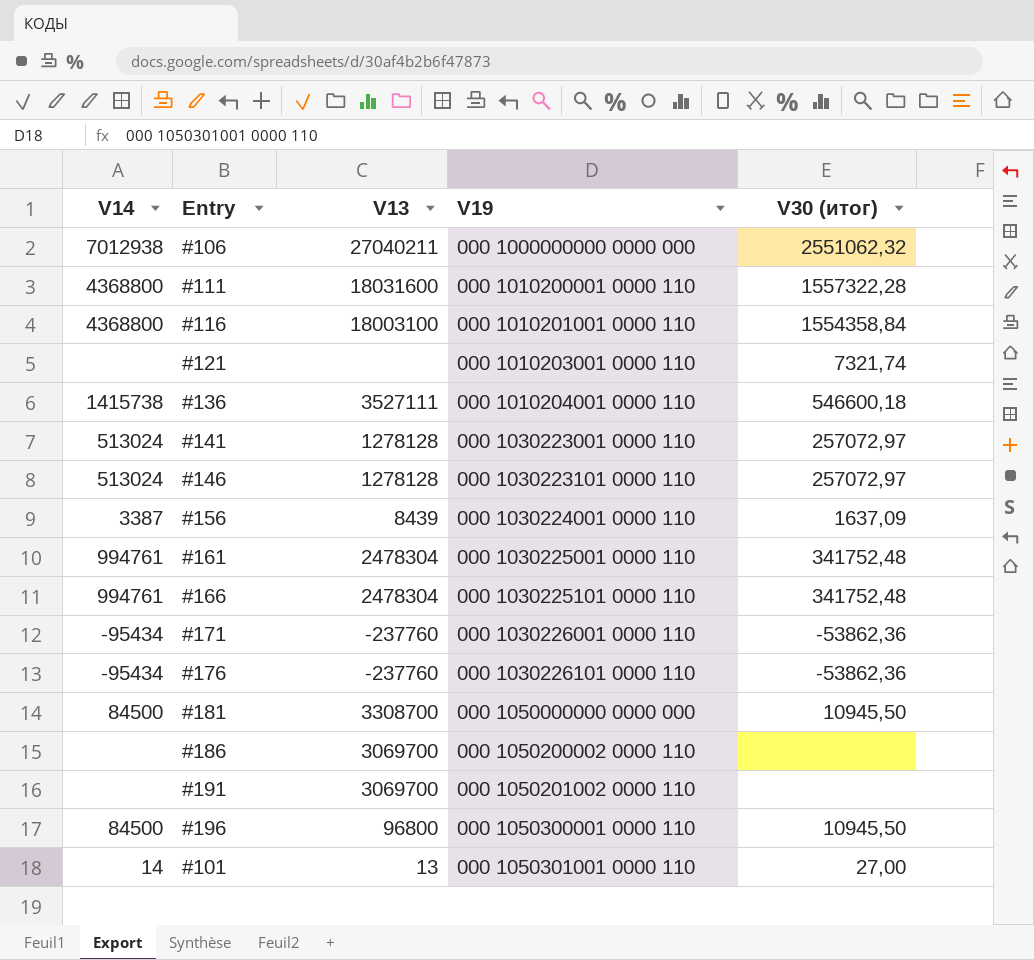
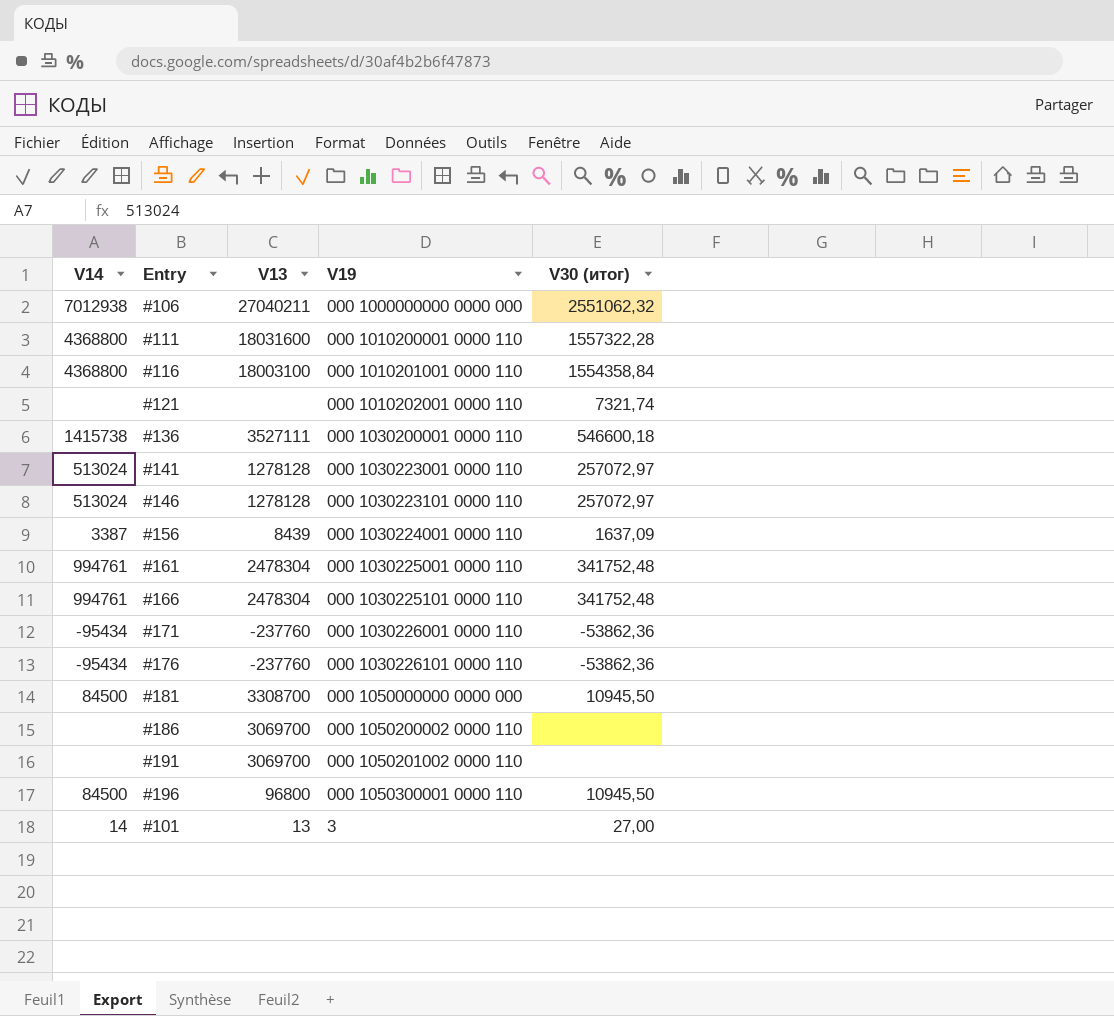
#121 | V19: 000 1010203001 0000 110 -> 000 1010202001 0000 110
#136 | V19: 000 1010204001 0000 110 -> 000 1030200001 0000 110
#101 | V19: 000 1050301001 0000 110 -> 3

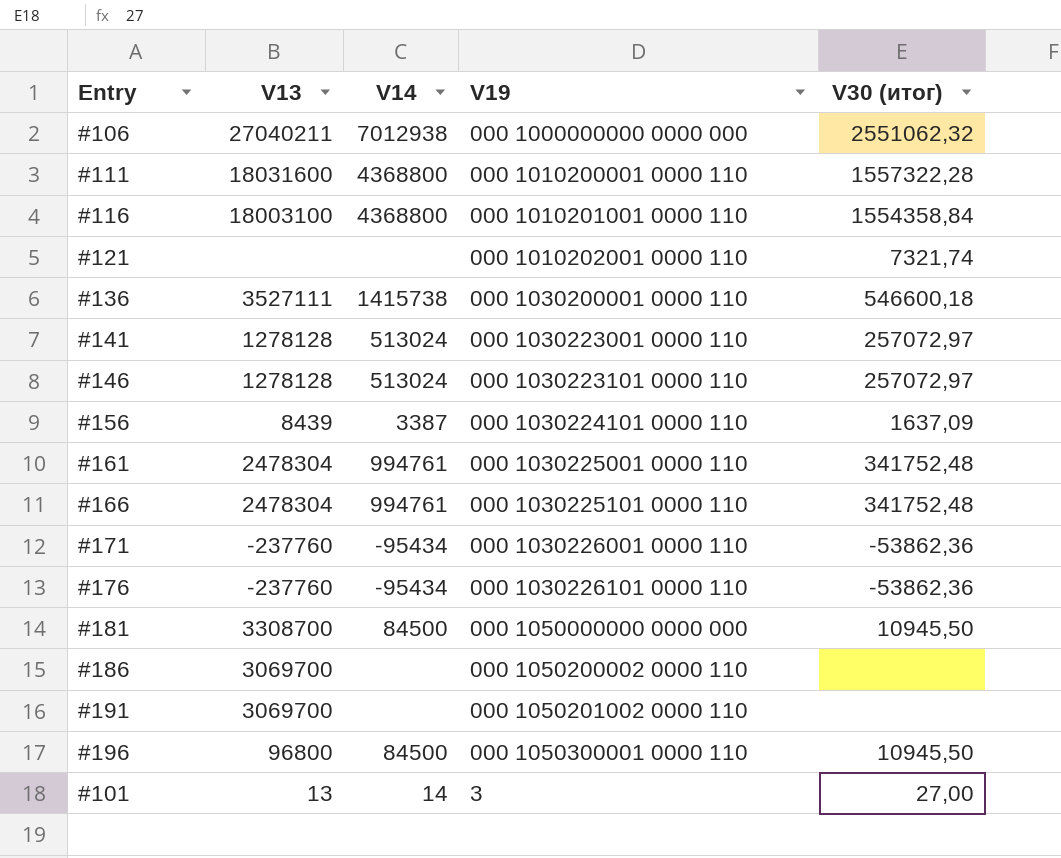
column V14 | position: 1 -> 3
#156 | V19: 000 1030224001 0000 110 -> 000 1030224101 0000 110

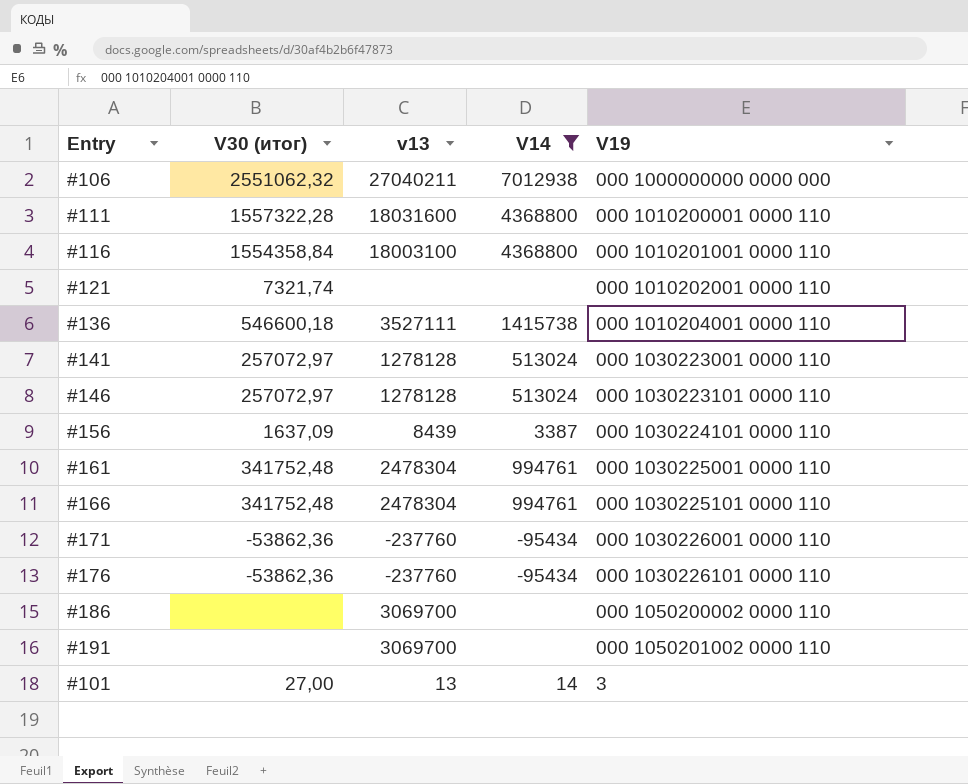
filter: none -> V14 != 84500
column V30 (итог) | position: 5 -> 2
column name: V13 -> v13
#136 | V19: 000 1030200001 0000 110 -> 000 1010204001 0000 110

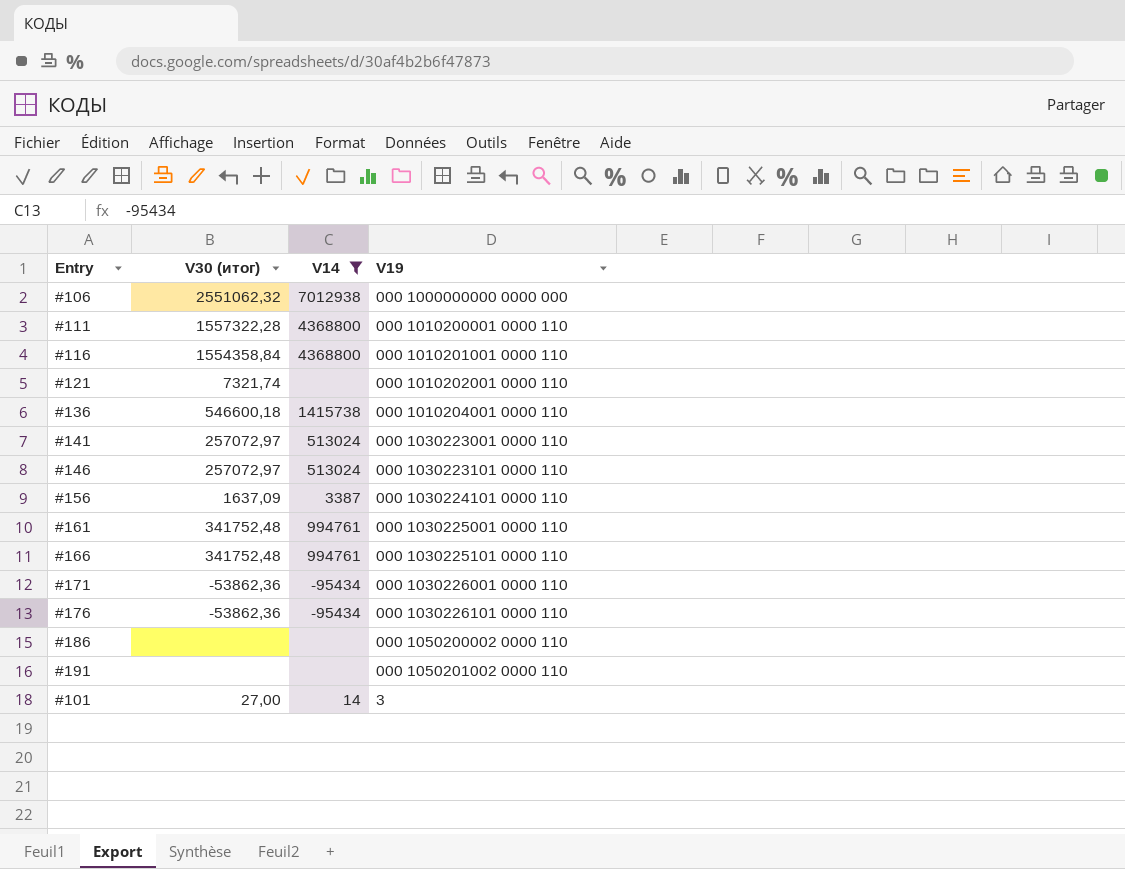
column v13 | position: 3 -> none

